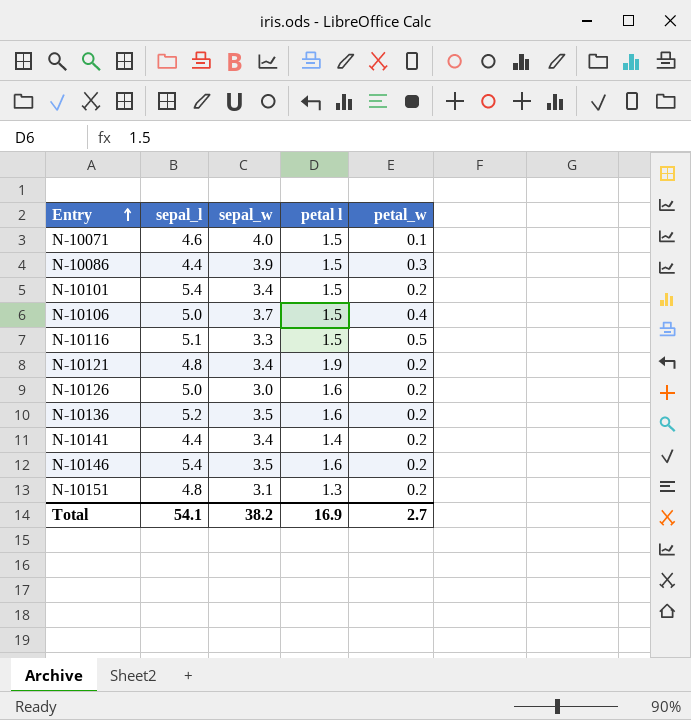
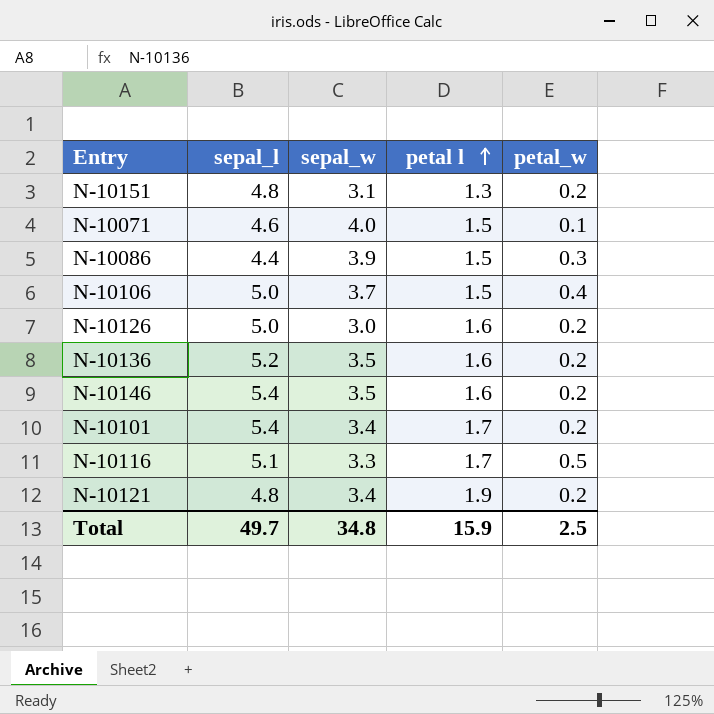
row order: Entry ascending -> petal l ascending
row N-10141: 4.4 | 3.4 | 1.4 | 0.2 -> none
N-10101 | petal l: 1.5 -> 1.7
N-10116 | petal l: 1.5 -> 1.7
Total | sepal_l: 54.1 -> 49.7
Total | sepal_w: 38.2 -> 34.8
Total | petal l: 16.9 -> 15.9
Total | petal_w: 2.7 -> 2.5

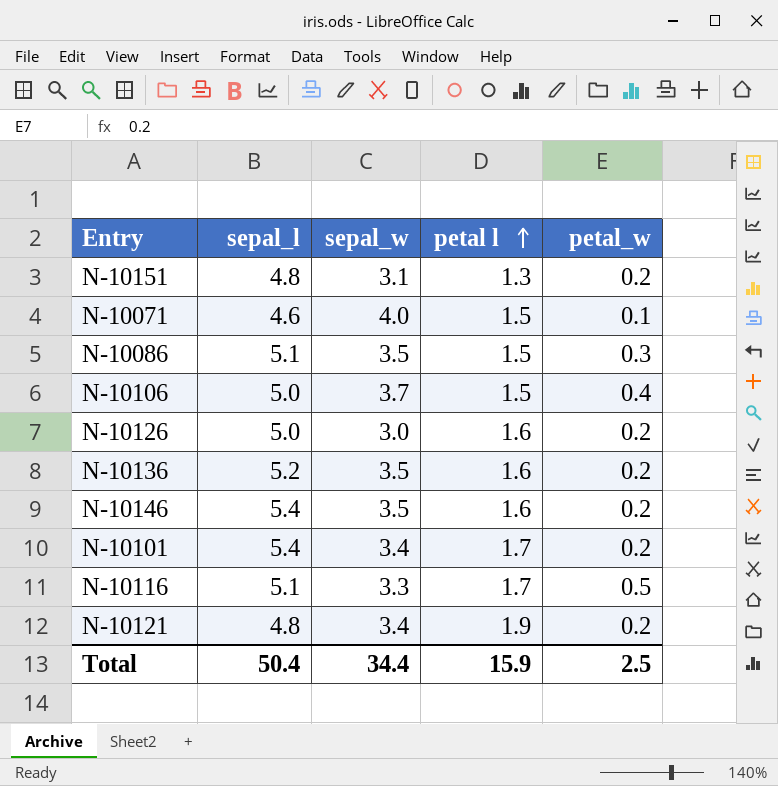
N-10086 | sepal_l: 4.4 -> 5.1
N-10086 | sepal_w: 3.9 -> 3.5
Total | sepal_l: 49.7 -> 50.4
Total | sepal_w: 34.8 -> 34.4

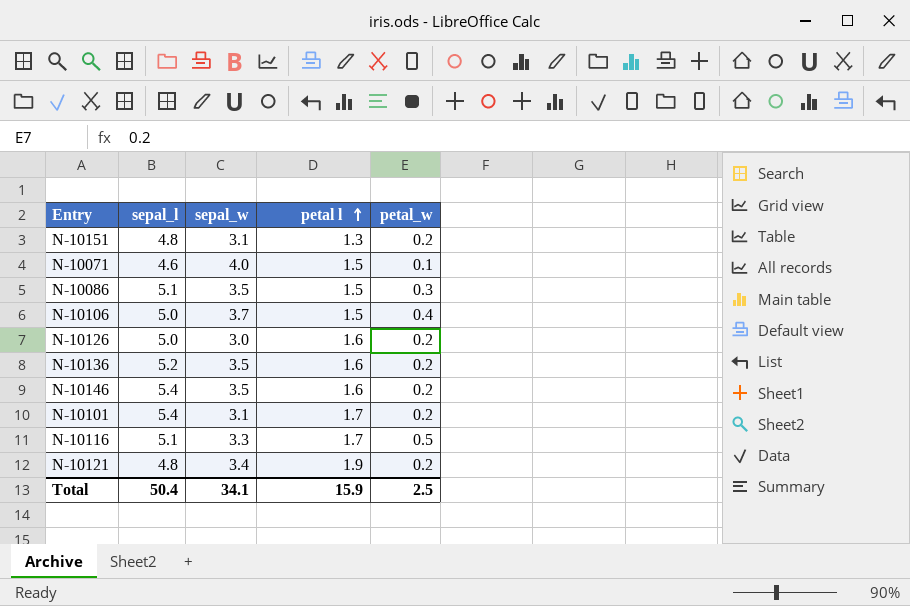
N-10101 | sepal_w: 3.4 -> 3.1
Total | sepal_w: 34.4 -> 34.1

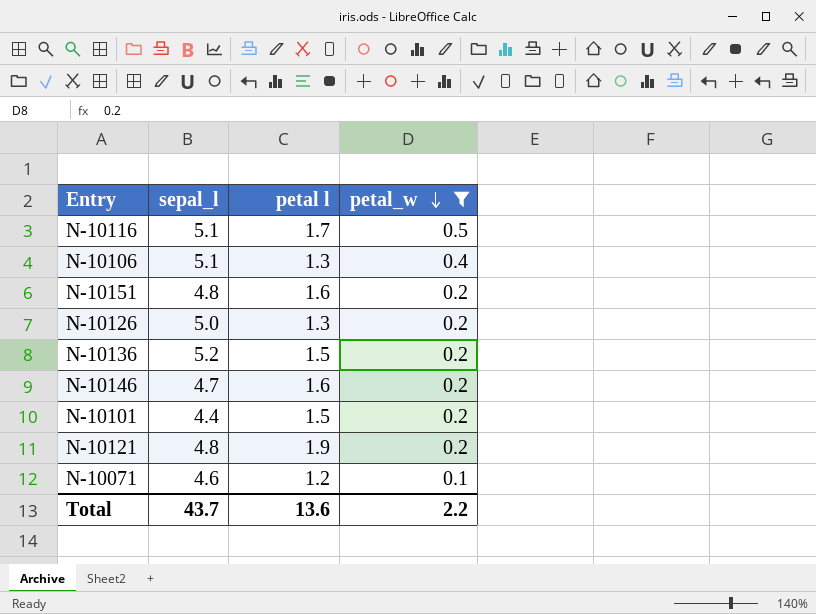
filter: none -> petal_w != 0.3
row order: petal l ascending -> petal_w descending
column sepal_w | position: 3 -> none
N-10106 | sepal_l: 5.0 -> 5.1
N-10106 | petal l: 1.5 -> 1.3
N-10151 | petal l: 1.3 -> 1.6
N-10126 | petal l: 1.6 -> 1.3
N-10136 | petal l: 1.6 -> 1.5
N-10146 | sepal_l: 5.4 -> 4.7
N-10101 | sepal_l: 5.4 -> 4.4
N-10101 | petal l: 1.7 -> 1.5
N-10071 | petal l: 1.5 -> 1.2
Total | sepal_l: 50.4 -> 43.7
Total | petal l: 15.9 -> 13.6
Total | petal_w: 2.5 -> 2.2

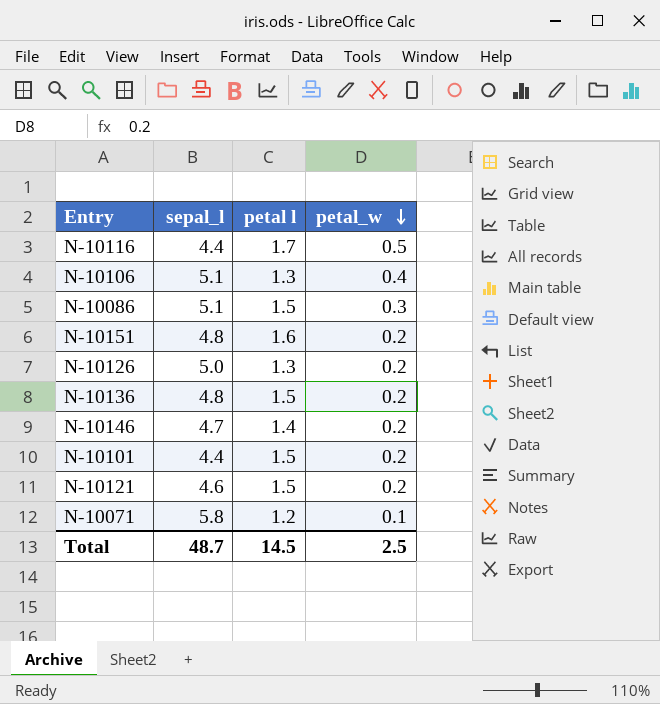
filter: petal_w != 0.3 -> none
N-10116 | sepal_l: 5.1 -> 4.4
N-10136 | sepal_l: 5.2 -> 4.8
N-10146 | petal l: 1.6 -> 1.4
N-10121 | sepal_l: 4.8 -> 4.6
N-10121 | petal l: 1.9 -> 1.5
N-10071 | sepal_l: 4.6 -> 5.8
Total | sepal_l: 43.7 -> 48.7
Total | petal l: 13.6 -> 14.5
Total | petal_w: 2.2 -> 2.5

